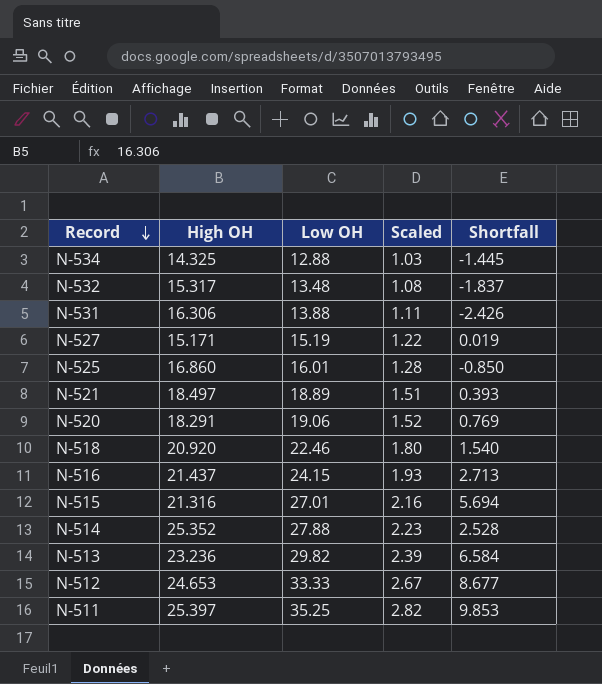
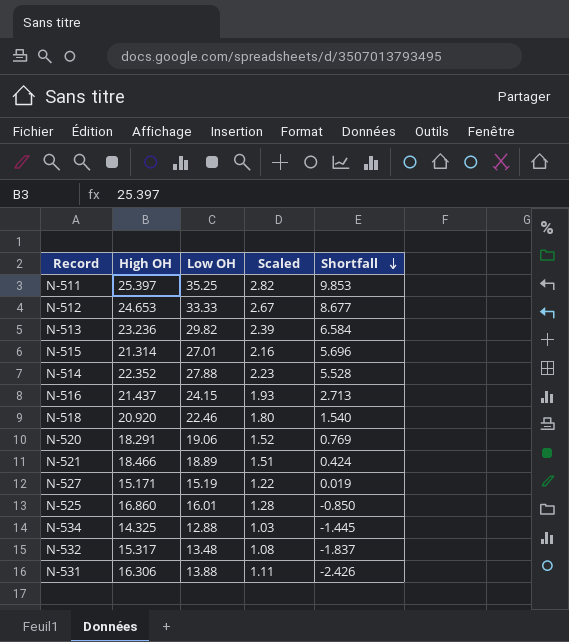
row order: Record descending -> Shortfall descending
N-515 | High OH: 21.316 -> 21.314
N-515 | Shortfall: 5.694 -> 5.696
N-514 | High OH: 25.352 -> 22.352
N-514 | Shortfall: 2.528 -> 5.528
N-521 | High OH: 18.497 -> 18.466
N-521 | Shortfall: 0.393 -> 0.424

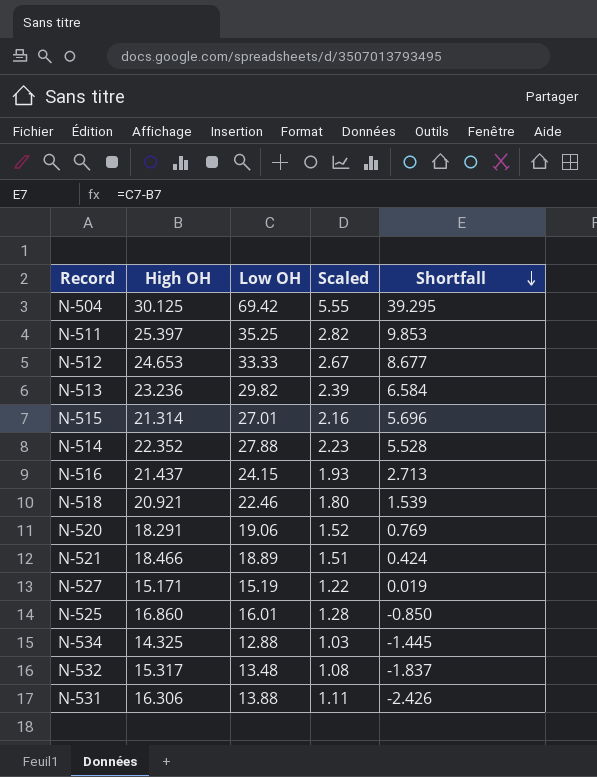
row N-504: none -> 30.125 | 69.42 | 5.55 | 39.295
N-518 | High OH: 20.920 -> 20.921
N-518 | Shortfall: 1.540 -> 1.539

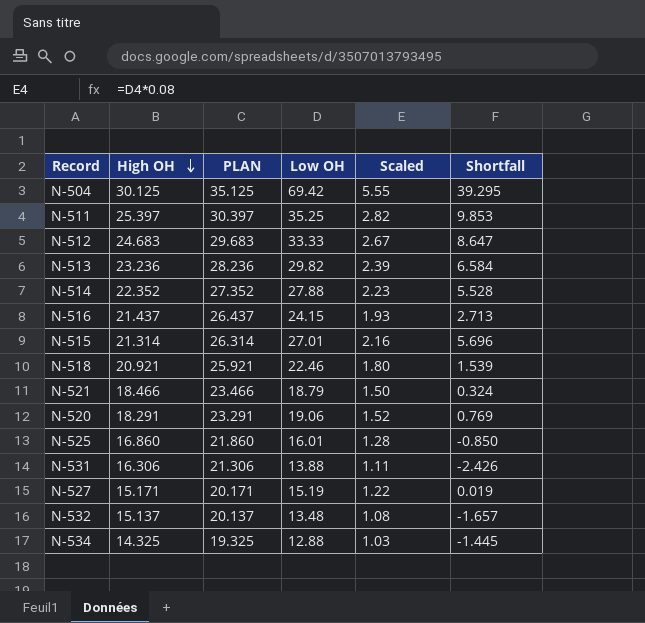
row order: Shortfall descending -> High OH descending
column PLAN | formula: none -> [High OH] + 5
N-512 | High OH: 24.653 -> 24.683
N-512 | Shortfall: 8.677 -> 8.647
N-521 | Low OH: 18.89 -> 18.79
N-521 | Scaled: 1.51 -> 1.50
N-521 | Shortfall: 0.424 -> 0.324
N-532 | High OH: 15.317 -> 15.137
N-532 | Shortfall: -1.837 -> -1.657

